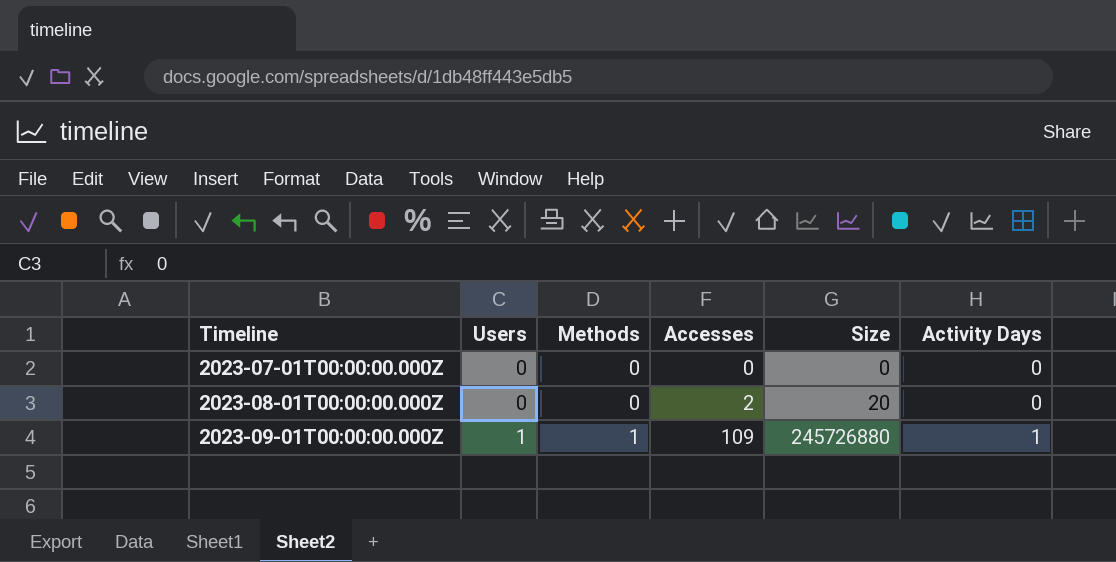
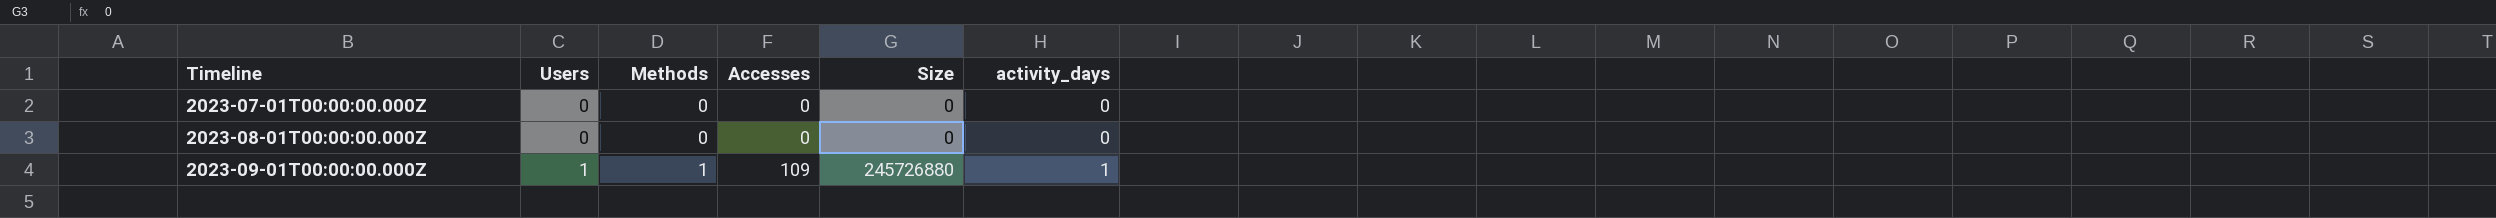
column name: Activity Days -> activity_days
2023-08-01T00:00:00.000Z | Accesses: 2 -> 0
2023-08-01T00:00:00.000Z | Size: 20 -> 0

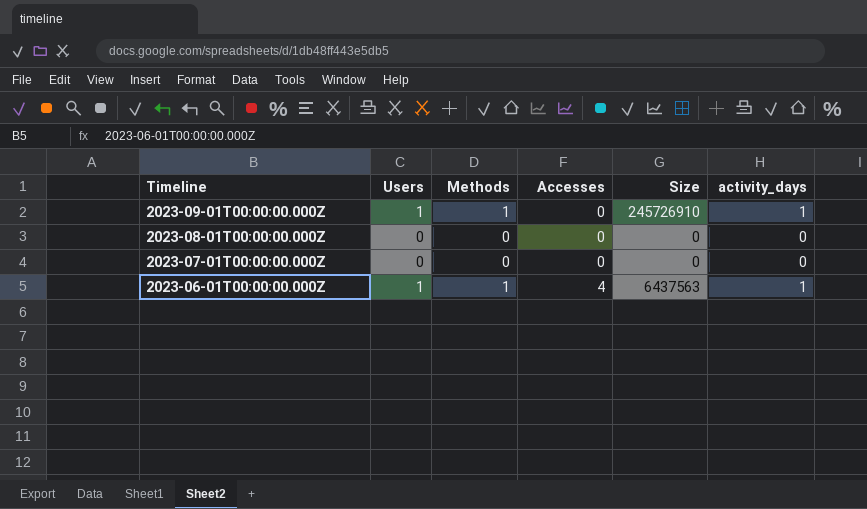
row order: Timeline ascending -> Timeline descending
2023-09-01T00:00:00.000Z | Accesses: 109 -> 0
2023-09-01T00:00:00.000Z | Size: 245726880 -> 245726910
row 2023-06-01T00:00:00.000Z: none -> 1 | 1 | 4 | 6437563 | 1

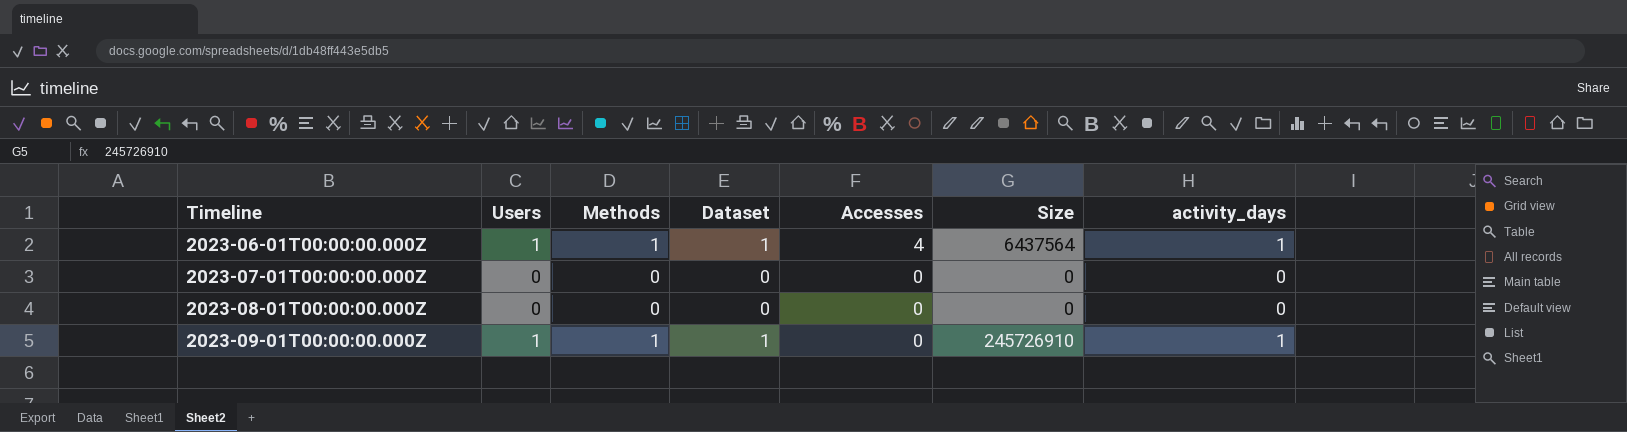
row order: Timeline descending -> Timeline ascending
column Dataset | position: none -> 4
2023-06-01T00:00:00.000Z | Size: 6437563 -> 6437564

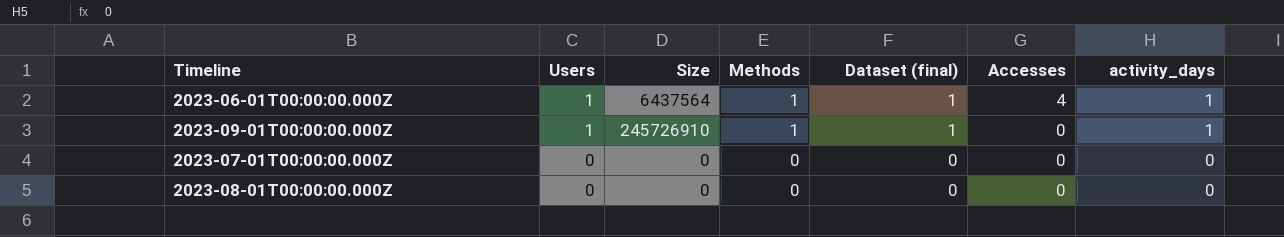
row order: Timeline ascending -> Users descending
column Size | position: 6 -> 3
column name: Dataset -> Dataset (final)

